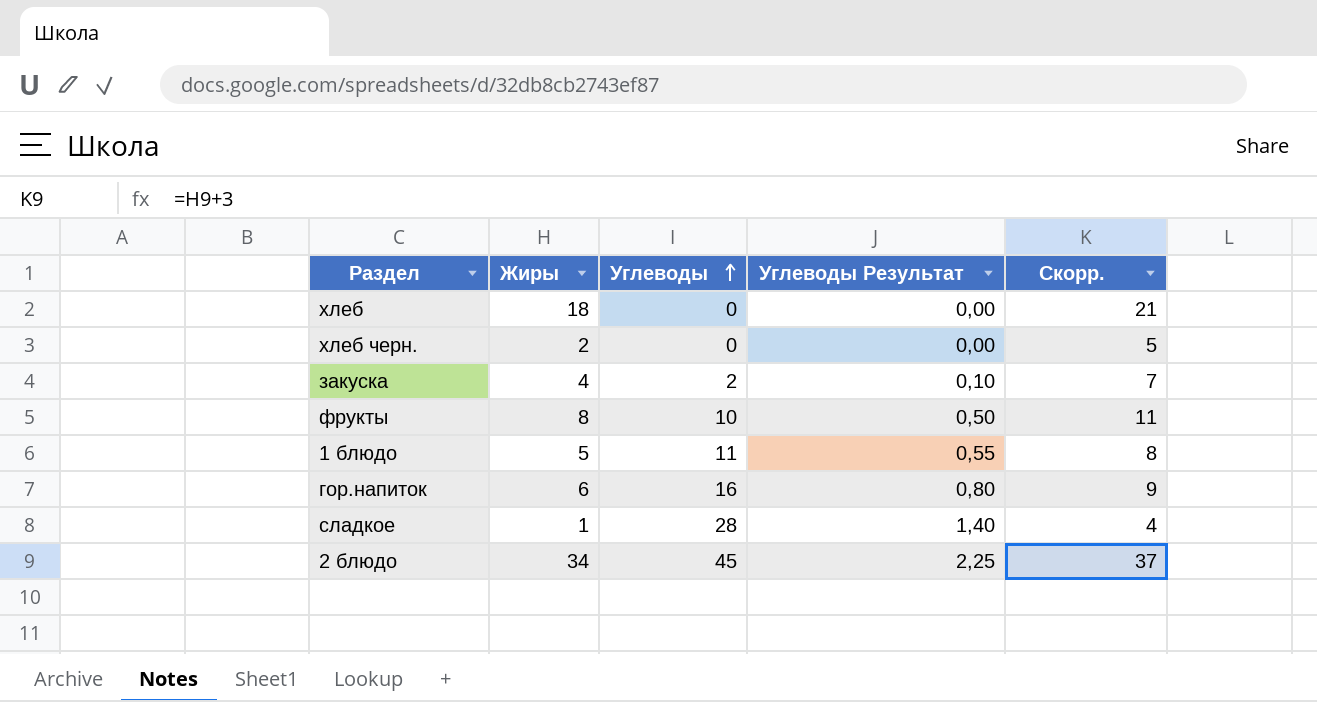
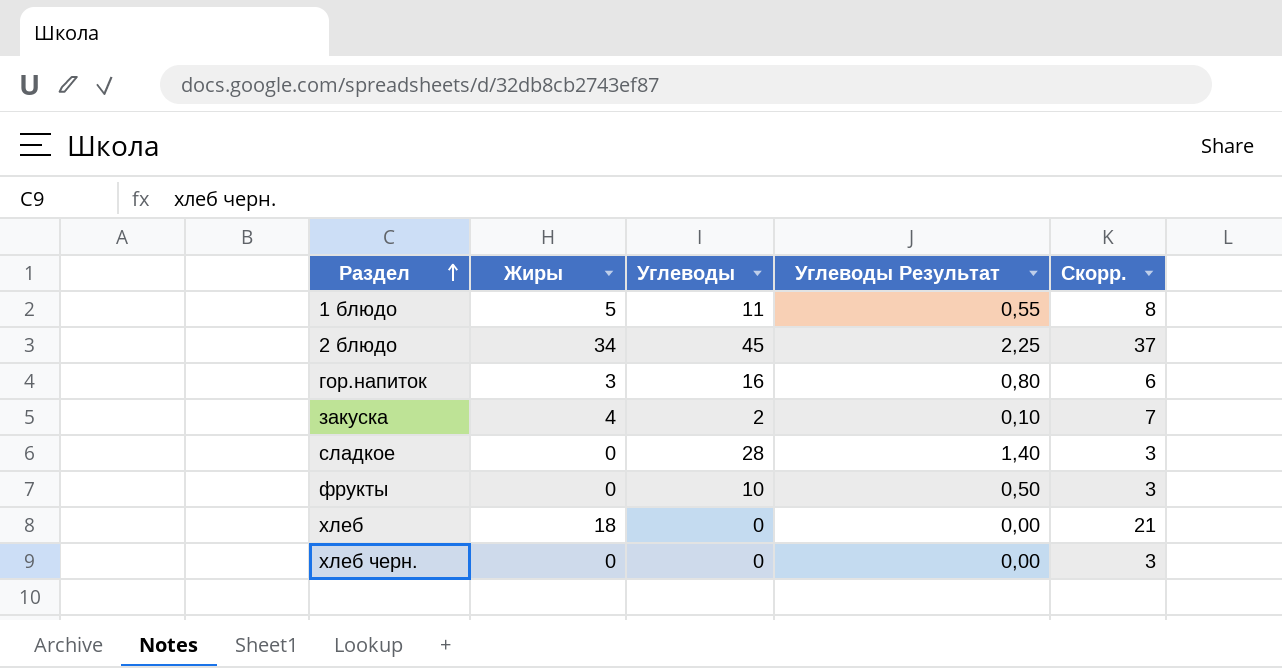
row order: Углеводы ascending -> Раздел ascending
гор.напиток | Жиры: 6 -> 3
гор.напиток | Скорр.: 9 -> 6
сладкое | Жиры: 1 -> 0
сладкое | Скорр.: 4 -> 3
фрукты | Жиры: 8 -> 0
фрукты | Скорр.: 11 -> 3
хлеб черн. | Жиры: 2 -> 0
хлеб черн. | Скорр.: 5 -> 3

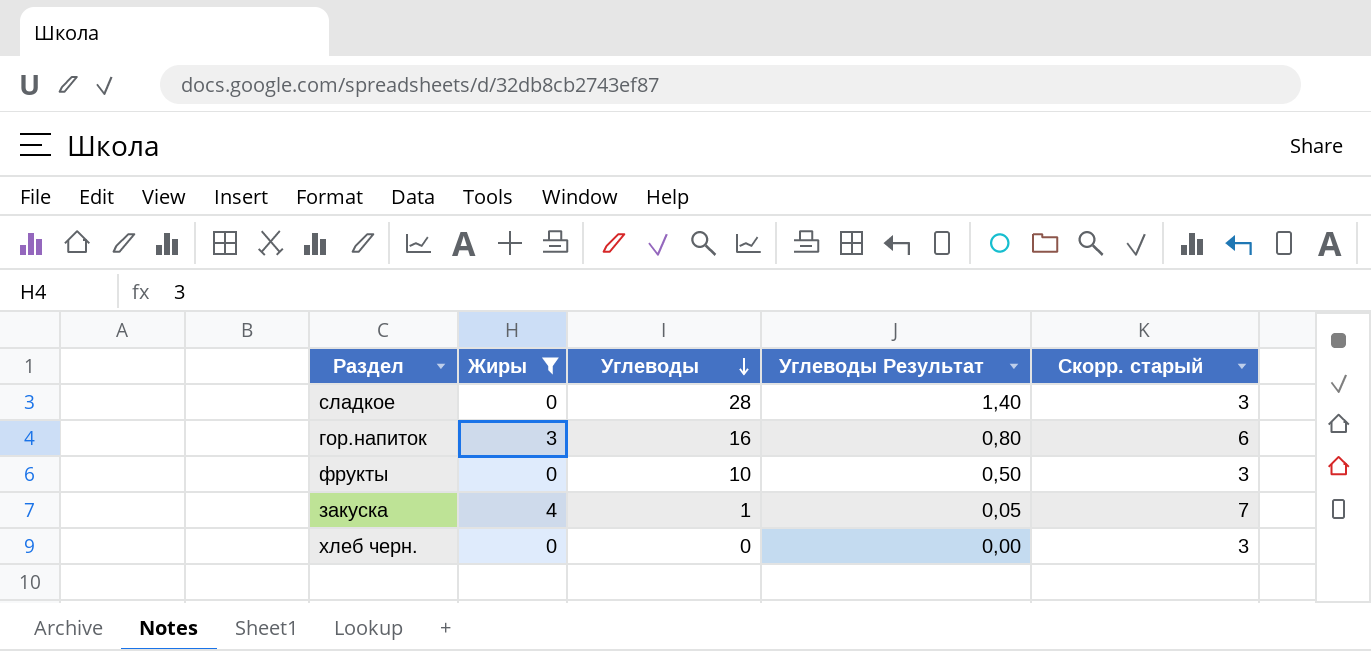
filter: none -> Жиры <= 4
row order: Раздел ascending -> Углеводы descending
column name: Скорр. -> Скорр. старый
закуска | Углеводы: 2 -> 1
закуска | Углеводы Результат: 0,10 -> 0,05

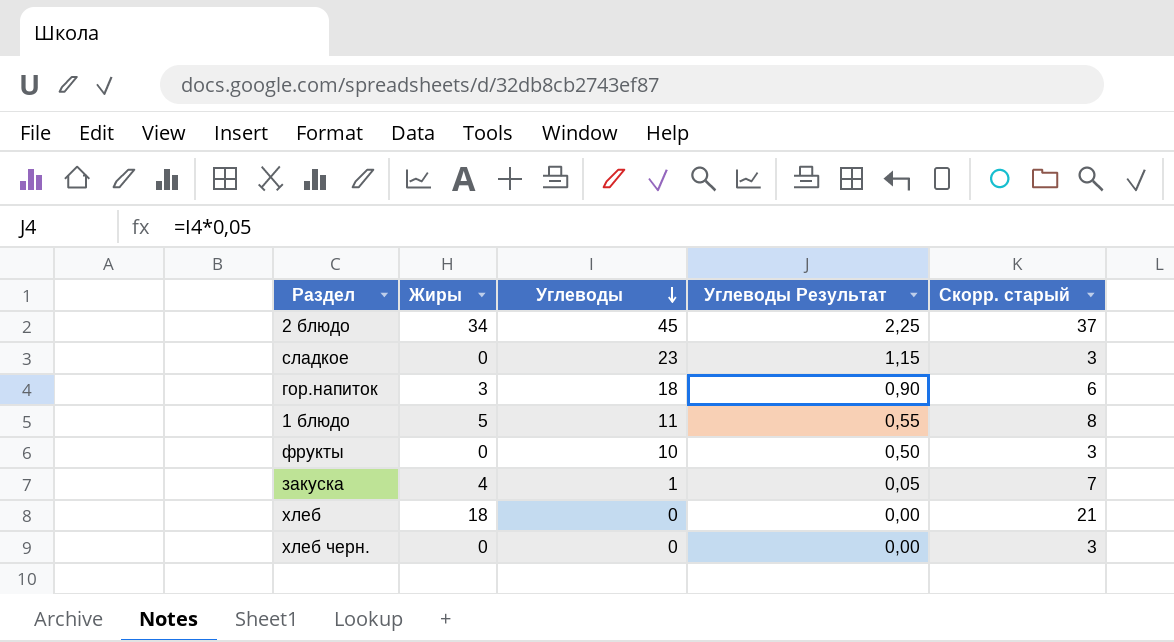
filter: Жиры <= 4 -> none
сладкое | Углеводы: 28 -> 23
сладкое | Углеводы Результат: 1,40 -> 1,15
гор.напиток | Углеводы: 16 -> 18
гор.напиток | Углеводы Результат: 0,80 -> 0,90

